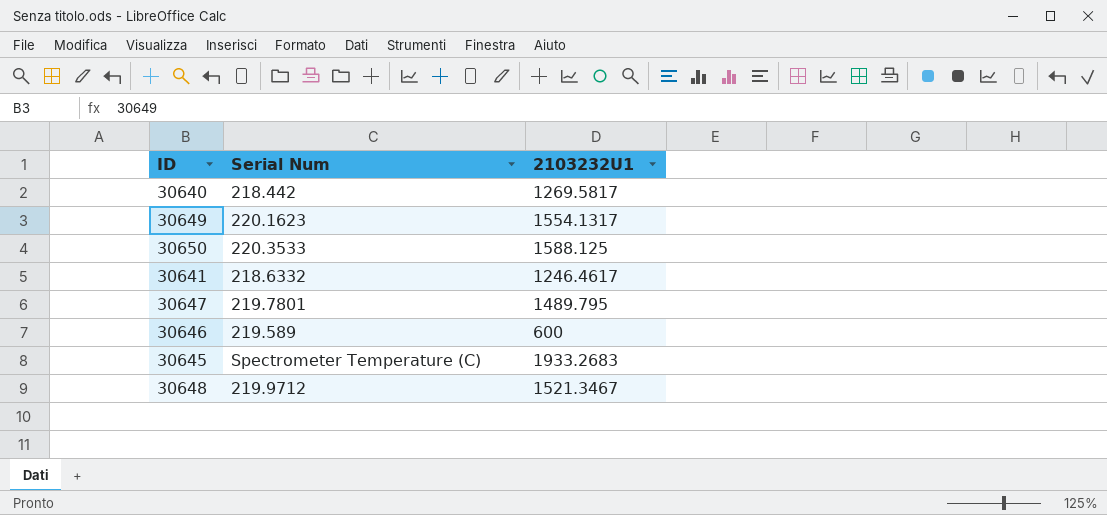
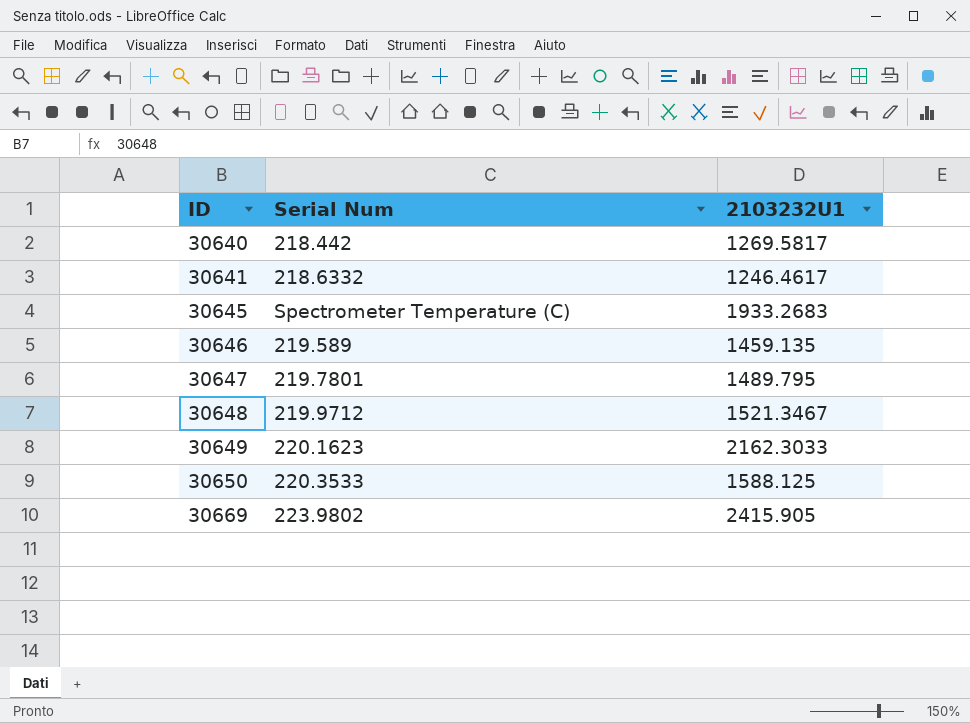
row order: none -> ID ascending
30646 | 2103232U1: 600 -> 1459.135
30649 | 2103232U1: 1554.1317 -> 2162.3033
row 30669: none -> 223.9802 | 2415.905

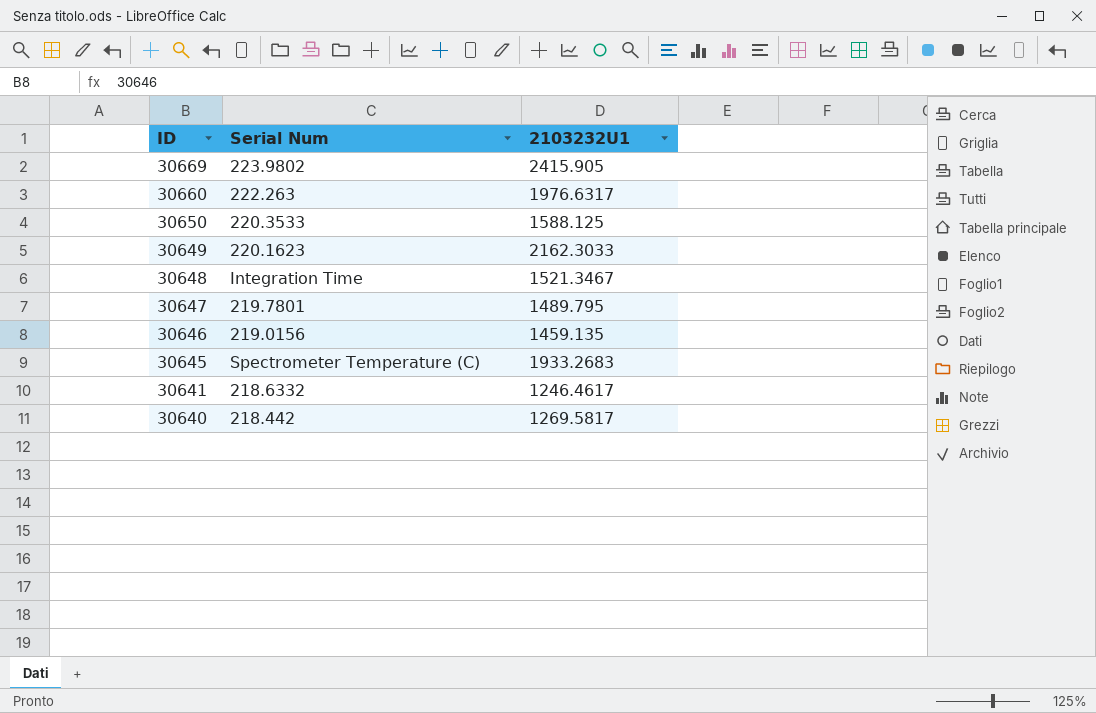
row order: ID ascending -> ID descending
row 30660: none -> 222.263 | 1976.6317
30648 | Serial Num: 219.9712 -> Integration Time
30646 | Serial Num: 219.589 -> 219.0156

